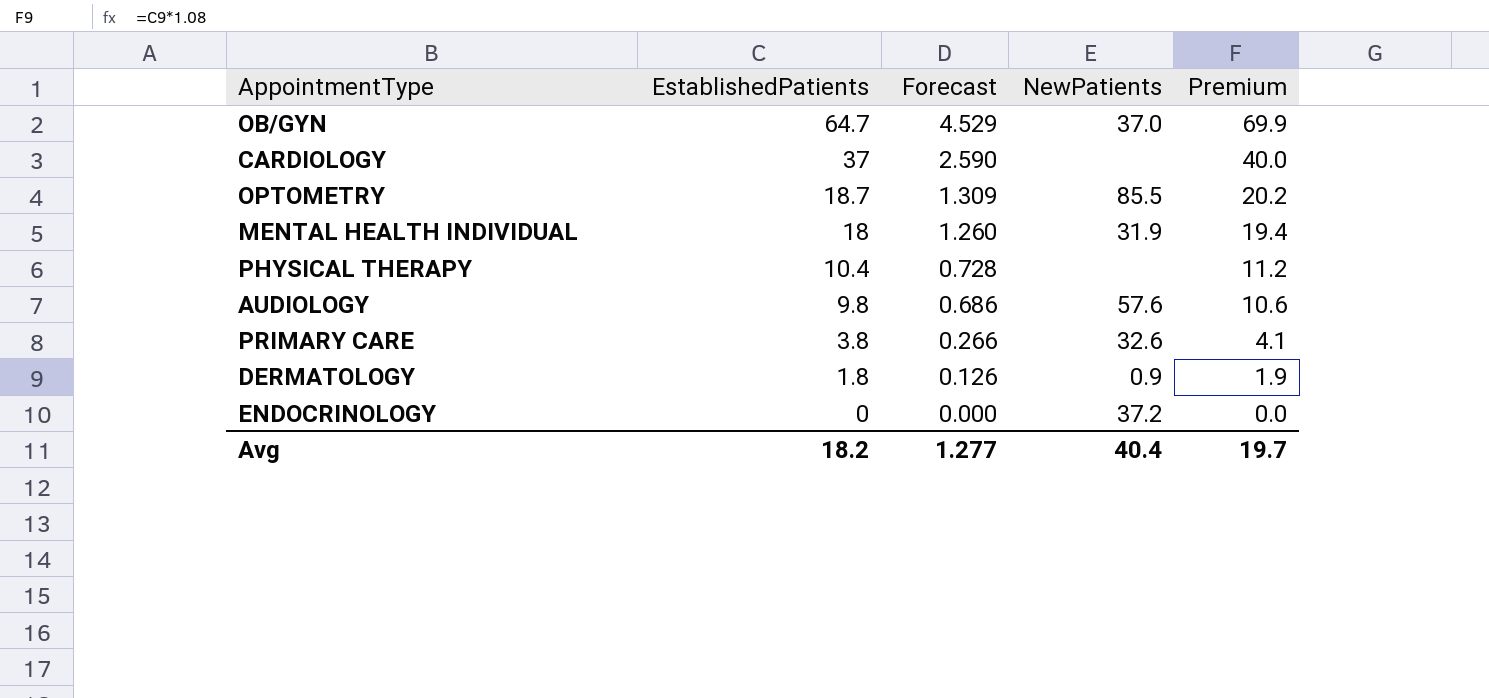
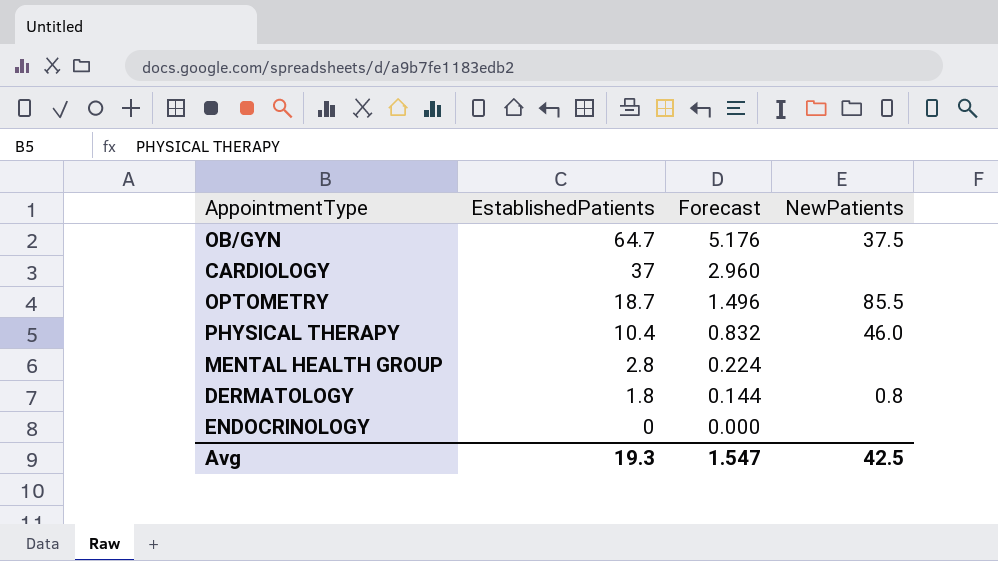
column Premium | formula: [EstablishedPatients] * 1.08 -> none
column Forecast | formula: [EstablishedPatients] * 0.07 -> [EstablishedPatients] * 0.08
row MENTAL HEALTH INDIVIDUAL: 18 | 1.260 | 31.9 | 19.4 -> none
row AUDIOLOGY: 9.8 | 0.686 | 57.6 | 10.6 -> none
row PRIMARY CARE: 3.8 | 0.266 | 32.6 | 4.1 -> none
OB/GYN | NewPatients: 37.0 -> 37.5
PHYSICAL THERAPY | NewPatients: none -> 46.0
row MENTAL HEALTH GROUP: none -> 2.8 | 0.224 | none
DERMATOLOGY | NewPatients: 0.9 -> 0.8
ENDOCRINOLOGY | NewPatients: 37.2 -> none
Avg | EstablishedPatients: 18.2 -> 19.3
Avg | Forecast: 1.277 -> 1.547
Avg | NewPatients: 40.4 -> 42.5

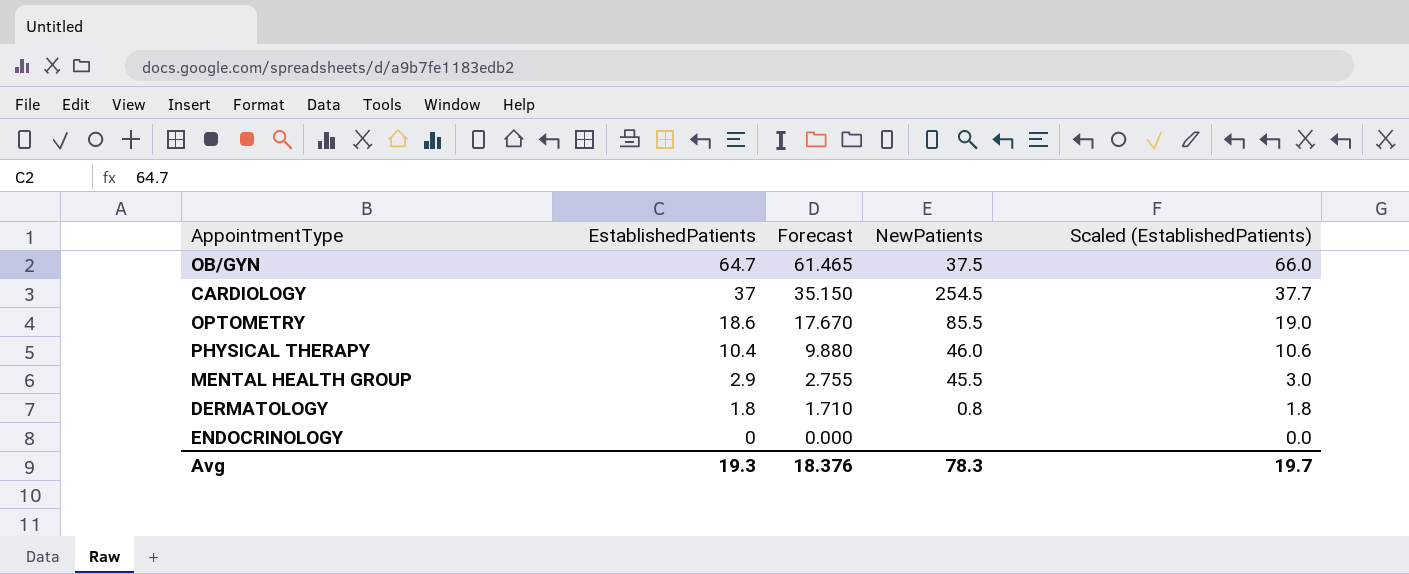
column Forecast | formula: [EstablishedPatients] * 0.08 -> [EstablishedPatients] * 0.95
column Scaled (EstablishedPatients) | formula: none -> [EstablishedPatients] * 1.02
CARDIOLOGY | NewPatients: none -> 254.5
OPTOMETRY | EstablishedPatients: 18.7 -> 18.6
MENTAL HEALTH GROUP | EstablishedPatients: 2.8 -> 2.9
MENTAL HEALTH GROUP | NewPatients: none -> 45.5
Avg | Forecast: 1.547 -> 18.376
Avg | NewPatients: 42.5 -> 78.3

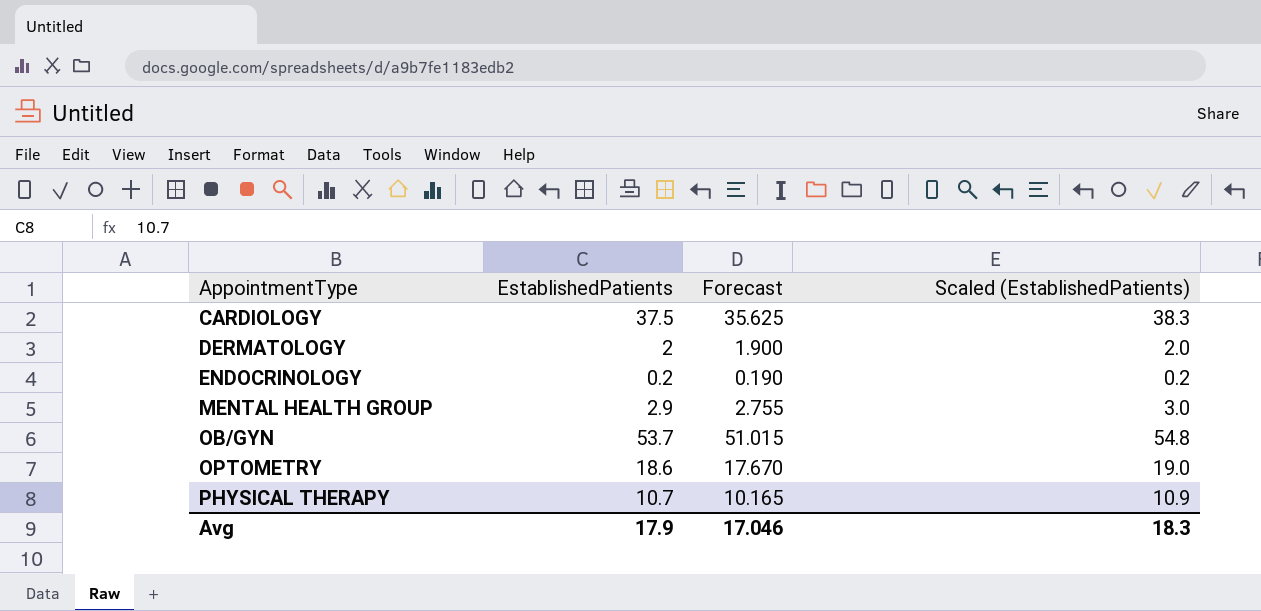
row order: EstablishedPatients descending -> AppointmentType ascending
column NewPatients | position: 4 -> none
CARDIOLOGY | EstablishedPatients: 37 -> 37.5
CARDIOLOGY | Forecast: 35.150 -> 35.625
CARDIOLOGY | Scaled (EstablishedPatients): 37.7 -> 38.3
DERMATOLOGY | EstablishedPatients: 1.8 -> 2
DERMATOLOGY | Forecast: 1.710 -> 1.900
DERMATOLOGY | Scaled (EstablishedPatients): 1.8 -> 2.0
ENDOCRINOLOGY | EstablishedPatients: 0 -> 0.2
ENDOCRINOLOGY | Forecast: 0.000 -> 0.190
ENDOCRINOLOGY | Scaled (EstablishedPatients): 0.0 -> 0.2
OB/GYN | EstablishedPatients: 64.7 -> 53.7
OB/GYN | Forecast: 61.465 -> 51.015
OB/GYN | Scaled (EstablishedPatients): 66.0 -> 54.8
PHYSICAL THERAPY | EstablishedPatients: 10.4 -> 10.7
PHYSICAL THERAPY | Forecast: 9.880 -> 10.165
PHYSICAL THERAPY | Scaled (EstablishedPatients): 10.6 -> 10.9
Avg | EstablishedPatients: 19.3 -> 17.9
Avg | Forecast: 18.376 -> 17.046
Avg | Scaled (EstablishedPatients): 19.7 -> 18.3

